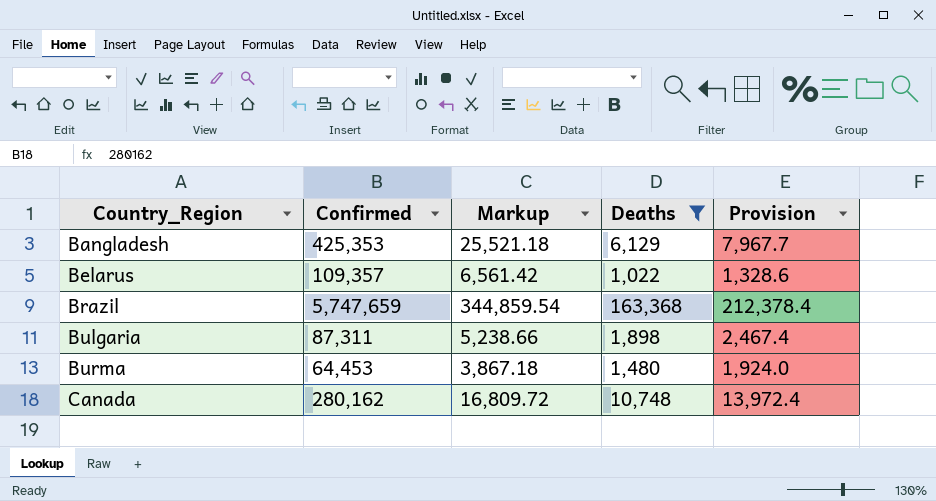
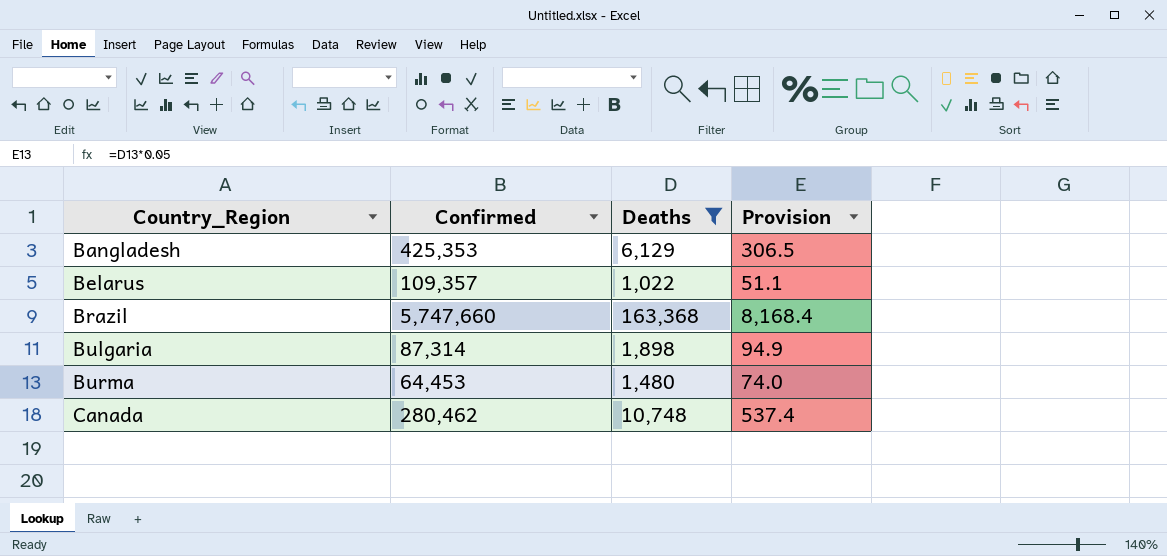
column Markup | formula: [Confirmed] * 0.06 -> none
column Provision | formula: [Deaths] * 1.3 -> [Deaths] * 0.05
Brazil | Confirmed: 5,747,659 -> 5,747,660
Bulgaria | Confirmed: 87,311 -> 87,314
Canada | Confirmed: 280,162 -> 280,462

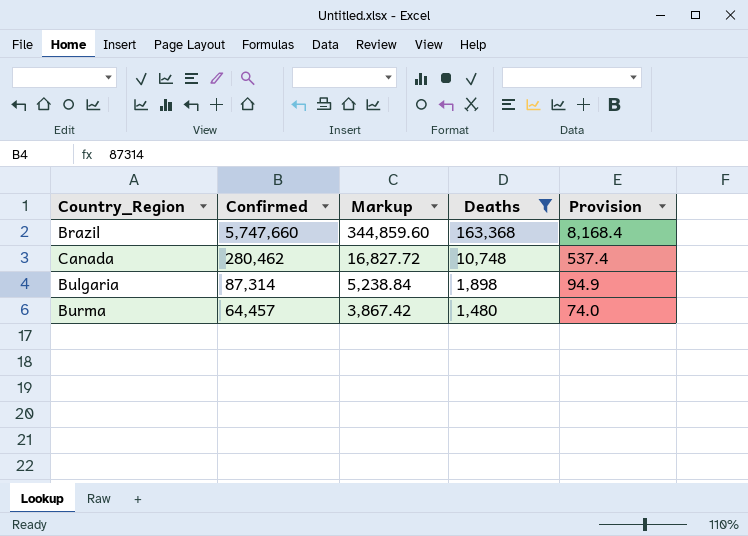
row order: Country_Region ascending -> Confirmed descending
column Markup | formula: none -> [Confirmed] * 0.06
row Bangladesh: 425,353 | 6,129 | 306.5 -> none
row Belarus: 109,357 | 1,022 | 51.1 -> none
Burma | Confirmed: 64,453 -> 64,457

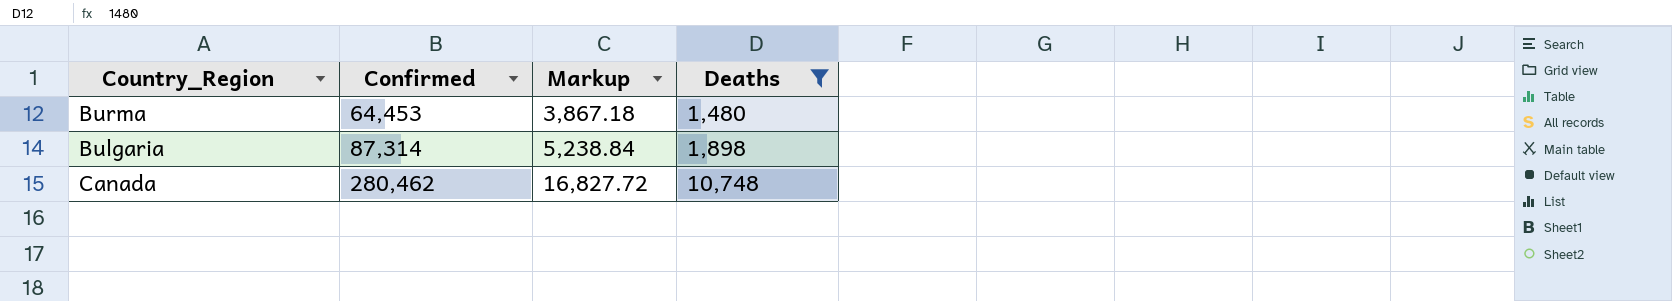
row order: Confirmed descending -> Confirmed ascending
column Provision | formula: [Deaths] * 0.05 -> none
row Brazil: 5,747,660 | 344,859.60 | 163,368 | 8,168.4 -> none
Burma | Confirmed: 64,457 -> 64,453
Burma | Markup: 3,867.42 -> 3,867.18

